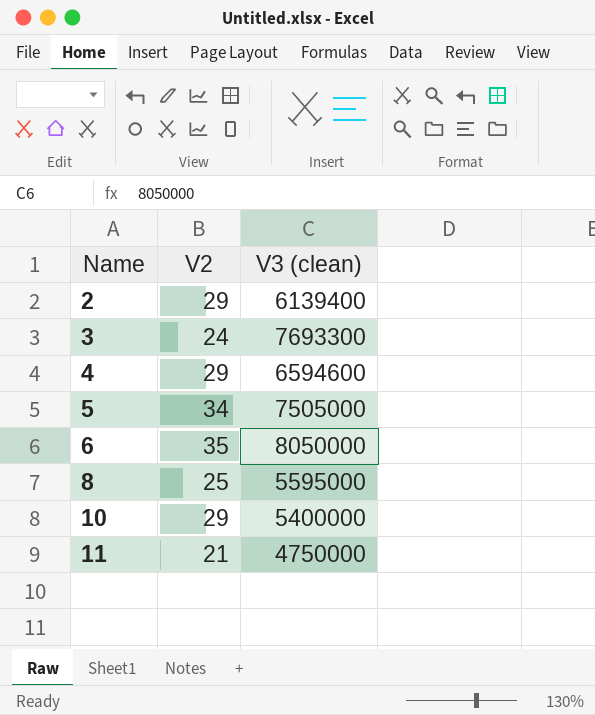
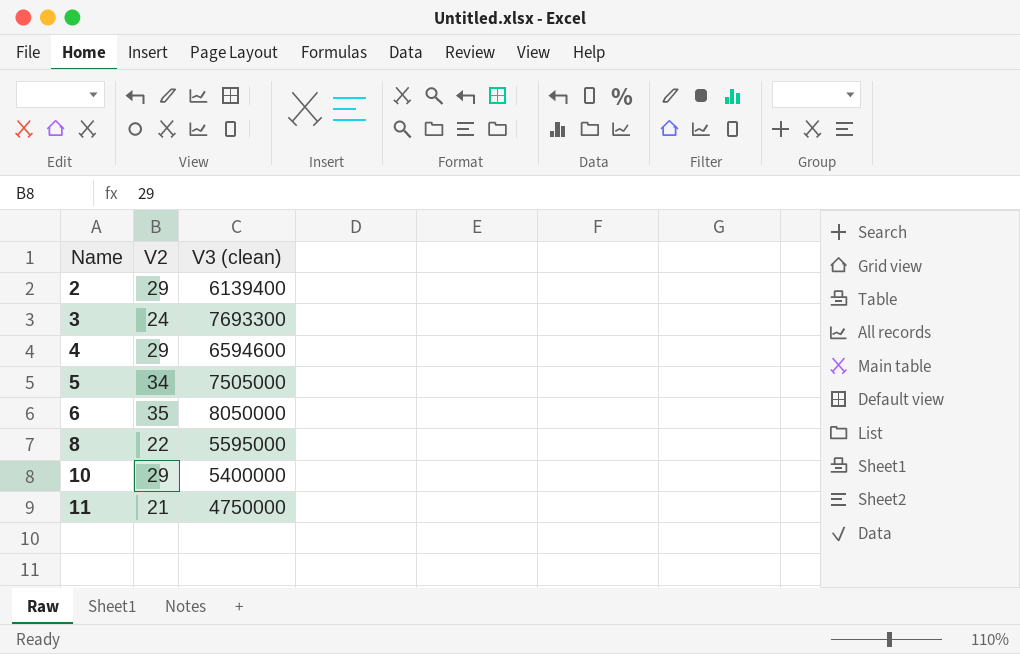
8 | V2: 25 -> 22

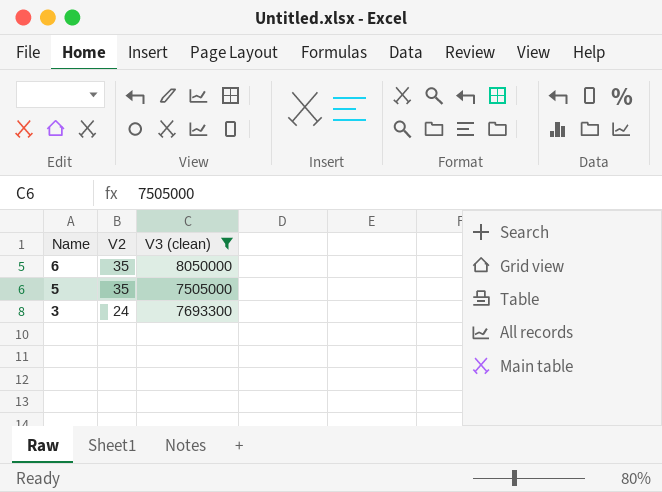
filter: none -> V3 (clean) >= 7505000
row order: Name ascending -> Name descending
5 | V2: 34 -> 35

